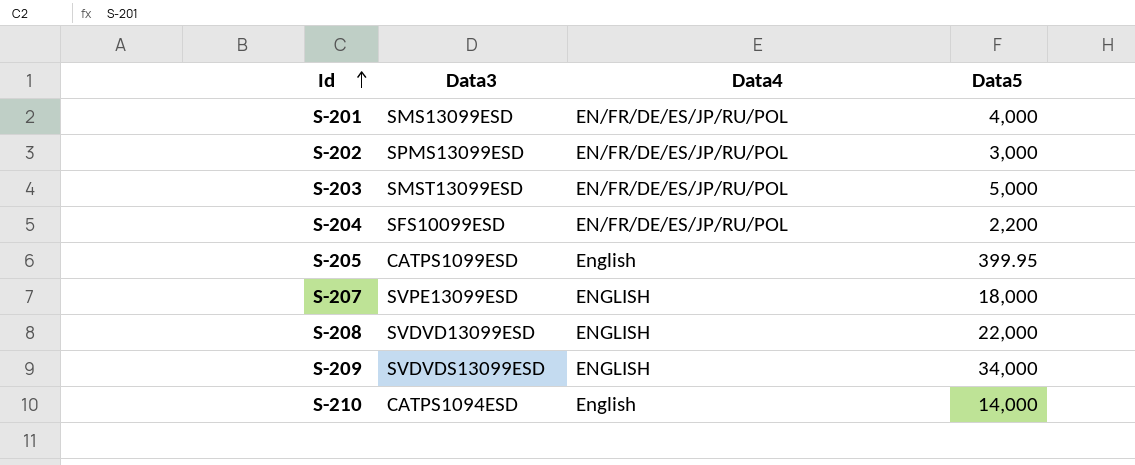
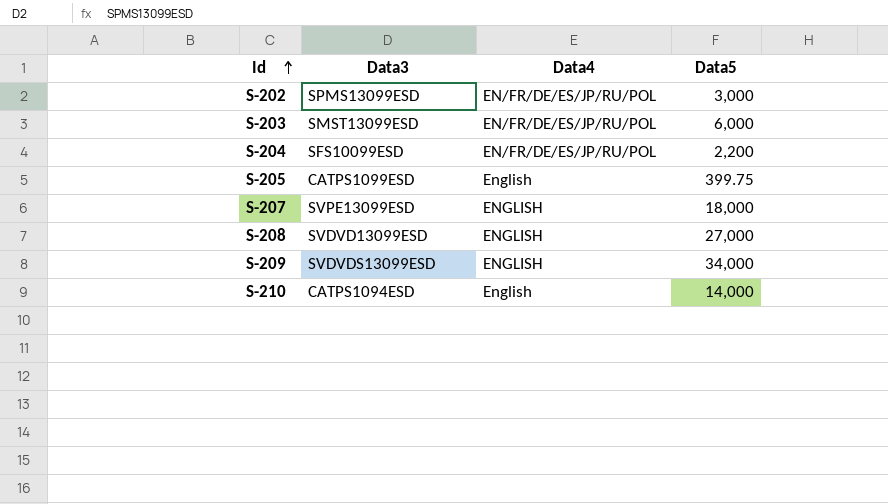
row S-201: SMS13099ESD | EN/FR/DE/ES/JP/RU/POL | 4,000 -> none
S-203 | Data5: 5,000 -> 6,000
S-205 | Data5: 399.95 -> 399.75
S-208 | Data5: 22,000 -> 27,000

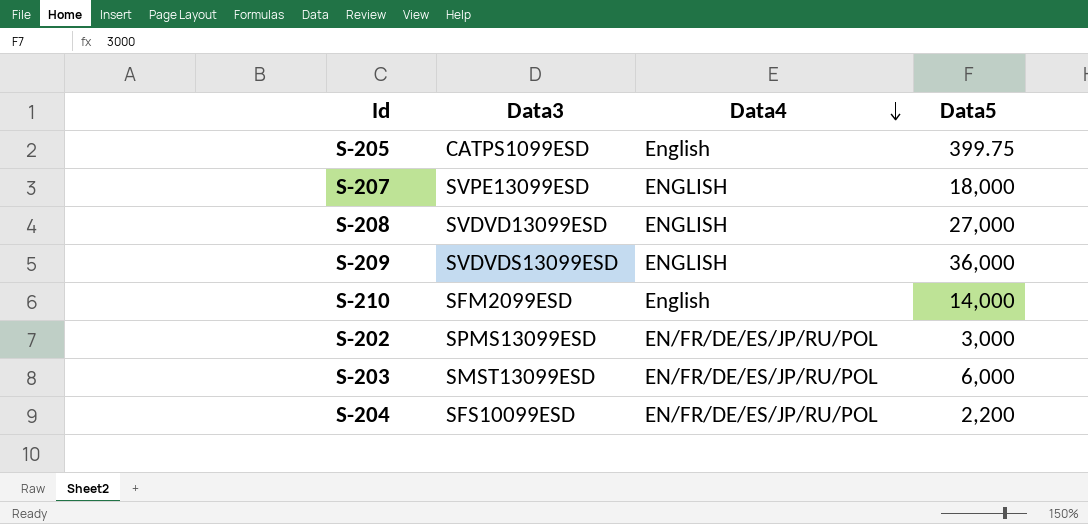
row order: Id ascending -> Data4 descending
S-209 | Data5: 34,000 -> 36,000
S-210 | Data3: CATPS1094ESD -> SFM2099ESD

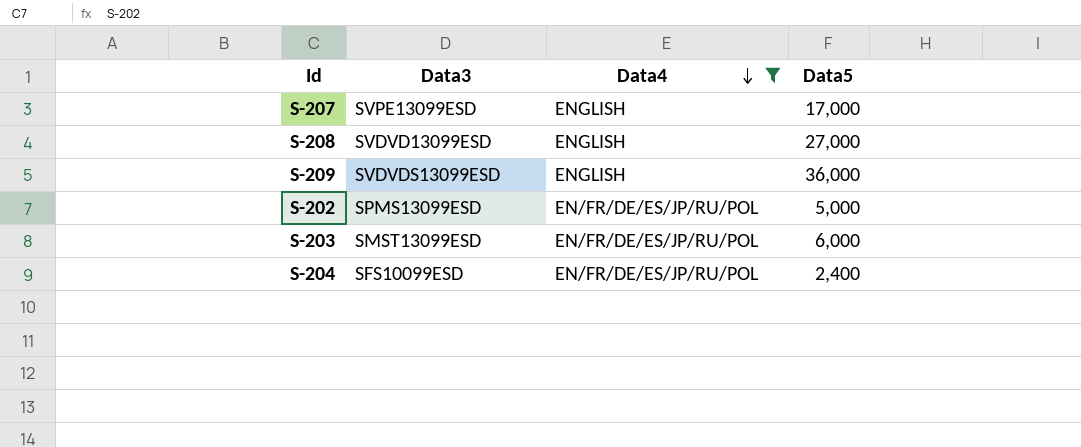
filter: none -> Data4 != English
S-207 | Data5: 18,000 -> 17,000
S-202 | Data5: 3,000 -> 5,000
S-204 | Data5: 2,200 -> 2,400

